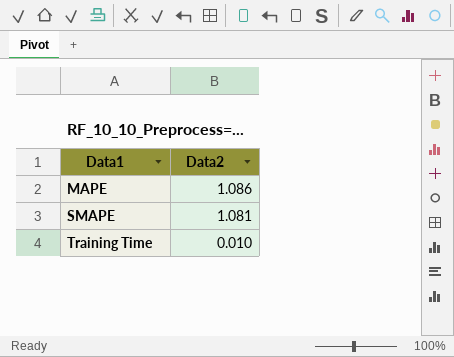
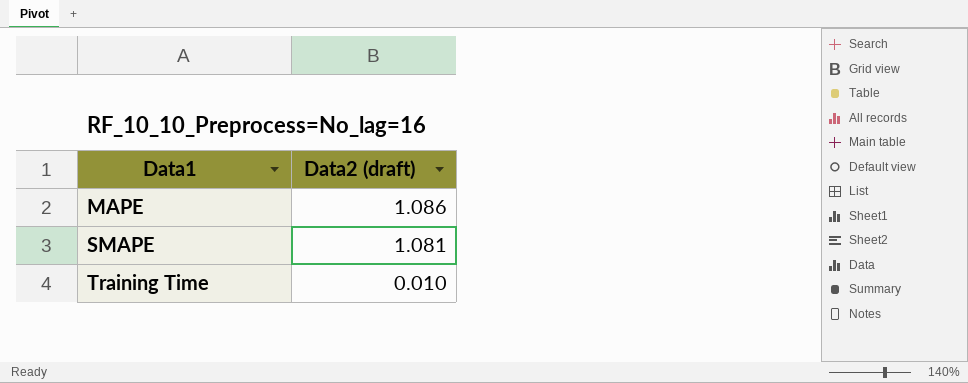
column name: Data2 -> Data2 (draft)

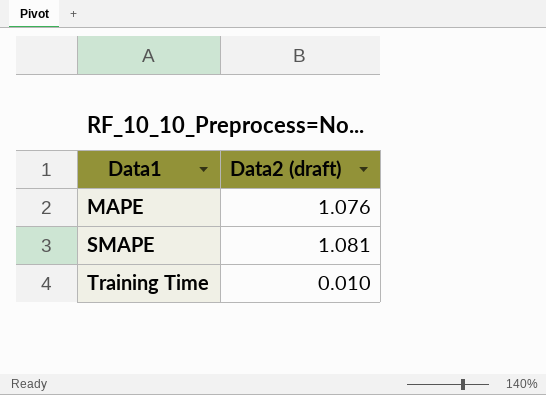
MAPE | Data2 (draft): 1.086 -> 1.076

